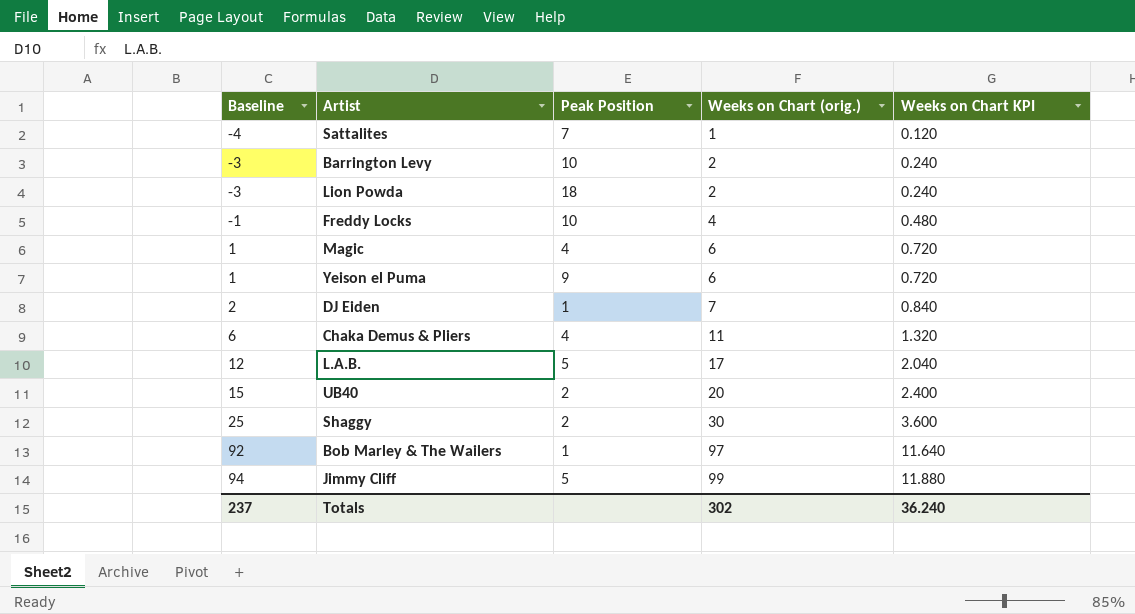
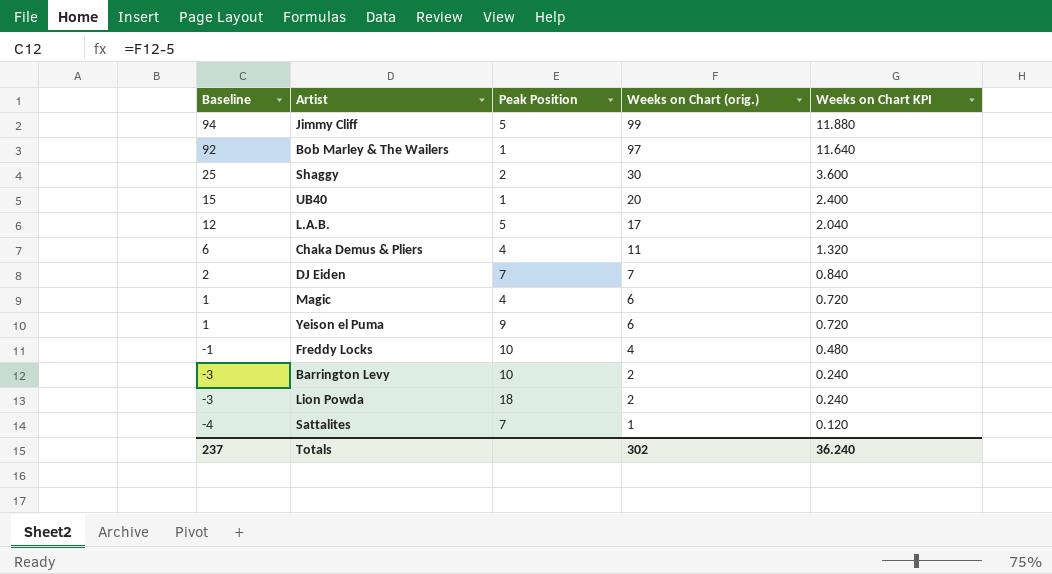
row order: Baseline ascending -> Baseline descending
UB40 | Peak Position: 2 -> 1
DJ Eiden | Peak Position: 1 -> 7

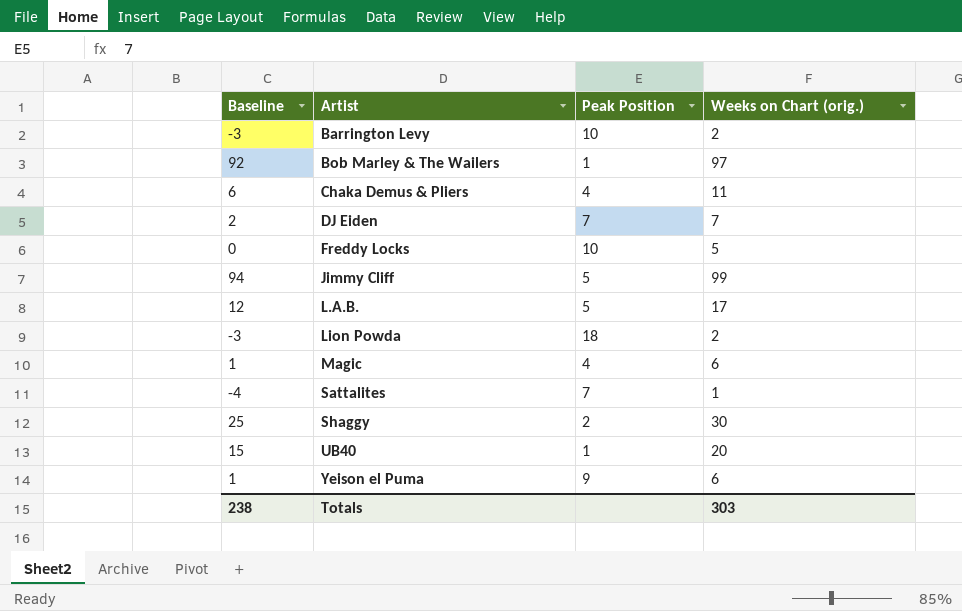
row order: Baseline descending -> Artist ascending
column Weeks on Chart KPI | formula: [Weeks on Chart (orig.)] * 0.12 -> none
Freddy Locks | Baseline: -1 -> 0
Freddy Locks | Weeks on Chart (orig.): 4 -> 5
Totals | Baseline: 237 -> 238
Totals | Weeks on Chart (orig.): 302 -> 303

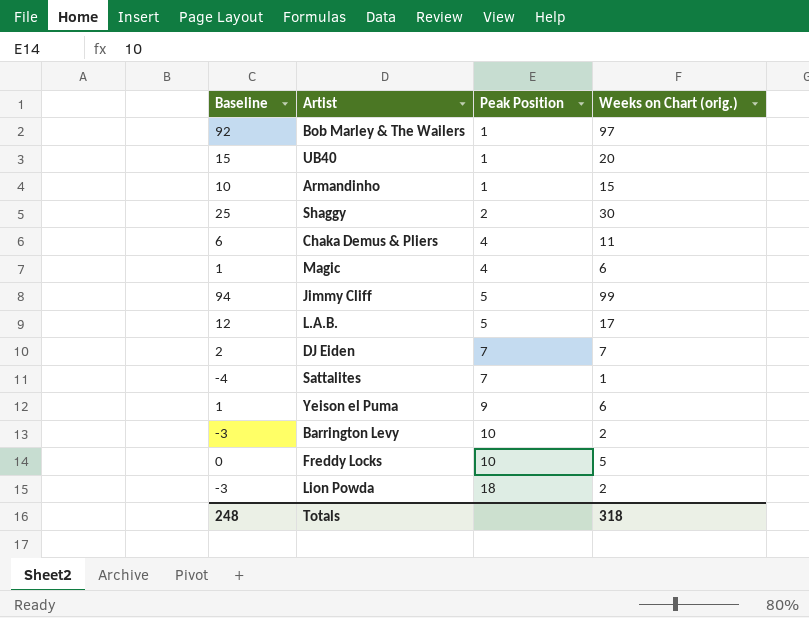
row order: Artist ascending -> Peak Position ascending
row Armandinho: none -> 10 | 1 | 15
Totals | Baseline: 238 -> 248
Totals | Weeks on Chart (orig.): 303 -> 318

